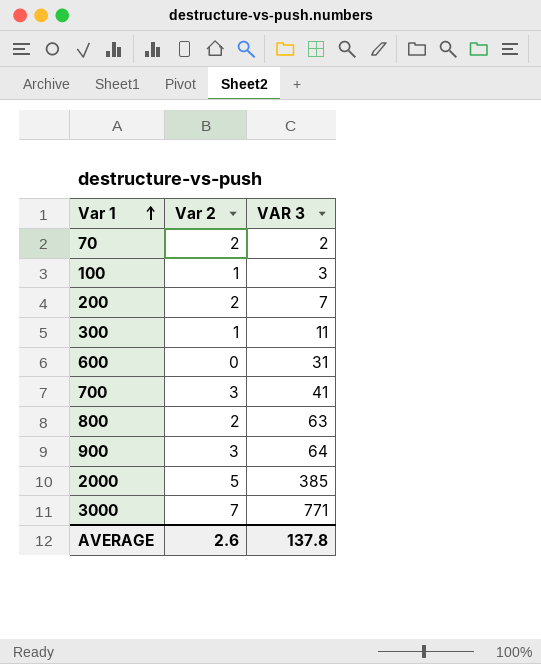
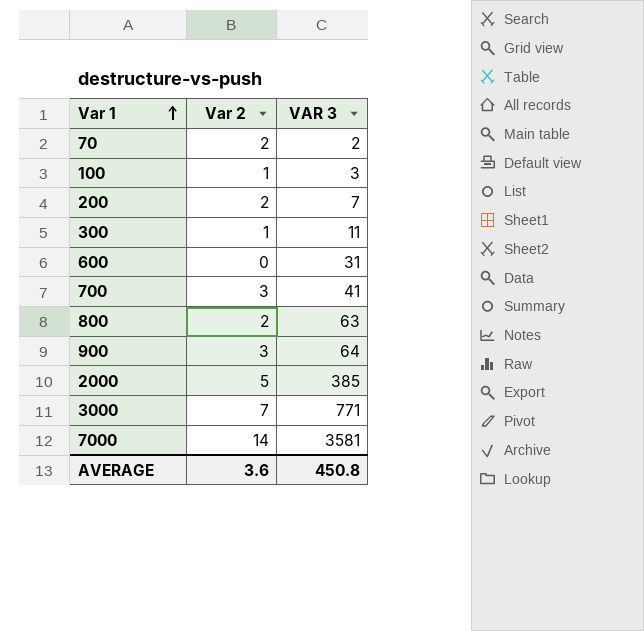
row 7000: none -> 14 | 3581
AVERAGE | Var 2: 2.6 -> 3.6
AVERAGE | VAR 3: 137.8 -> 450.8

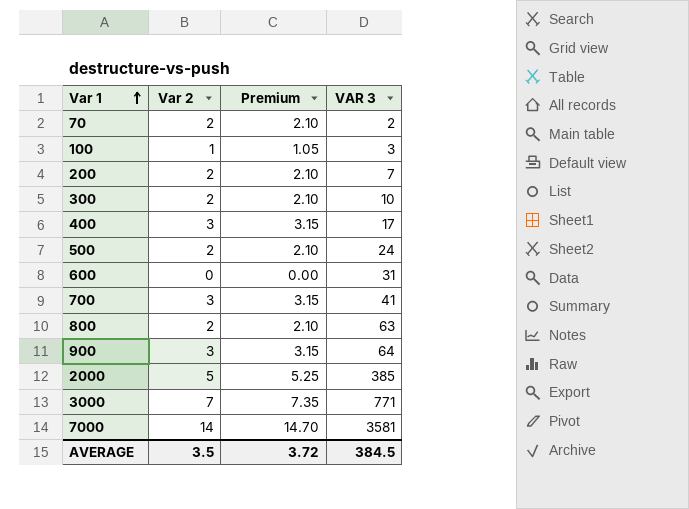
column Premium | formula: none -> [Var 2] * 1.05
300 | Var 2: 1 -> 2
300 | VAR 3: 11 -> 10
row 400: none -> 3 | 3.15 | 17
row 500: none -> 2 | 2.10 | 24
AVERAGE | Var 2: 3.6 -> 3.5
AVERAGE | VAR 3: 450.8 -> 384.5

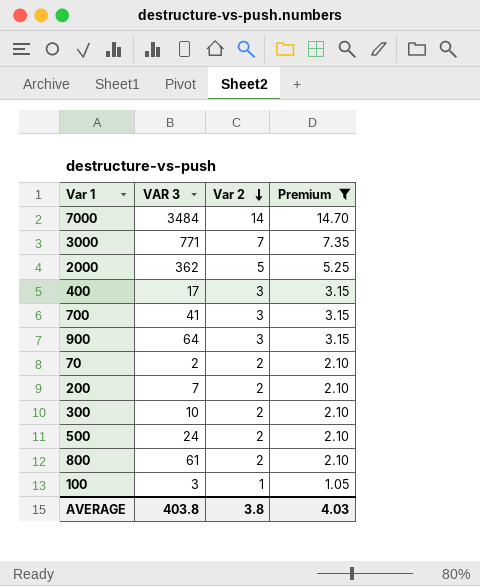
filter: none -> Premium != 0.00
row order: Var 1 ascending -> Var 2 descending
column VAR 3 | position: 4 -> 2
7000 | VAR 3: 3581 -> 3484
2000 | VAR 3: 385 -> 362
800 | VAR 3: 63 -> 61
AVERAGE | VAR 3: 384.5 -> 403.8
AVERAGE | Var 2: 3.5 -> 3.8
AVERAGE | Premium: 3.72 -> 4.03

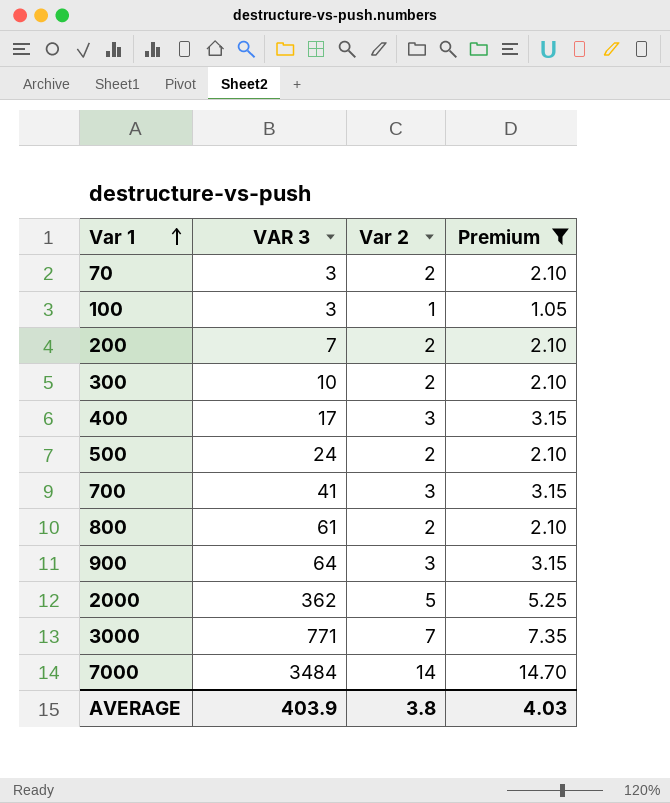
row order: Var 2 descending -> Var 1 ascending
70 | VAR 3: 2 -> 3
AVERAGE | VAR 3: 403.8 -> 403.9

